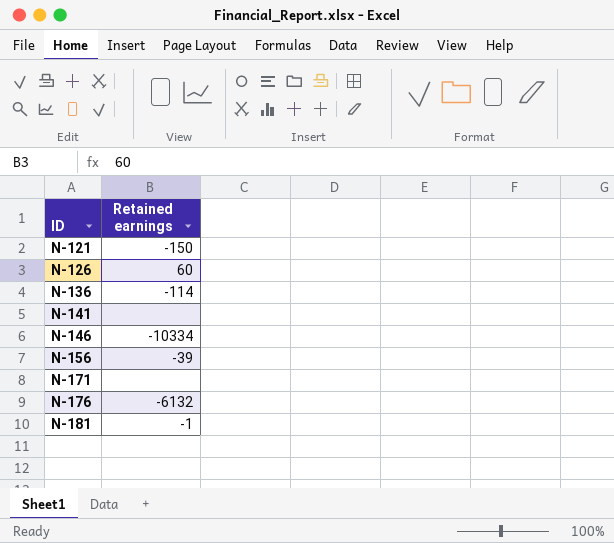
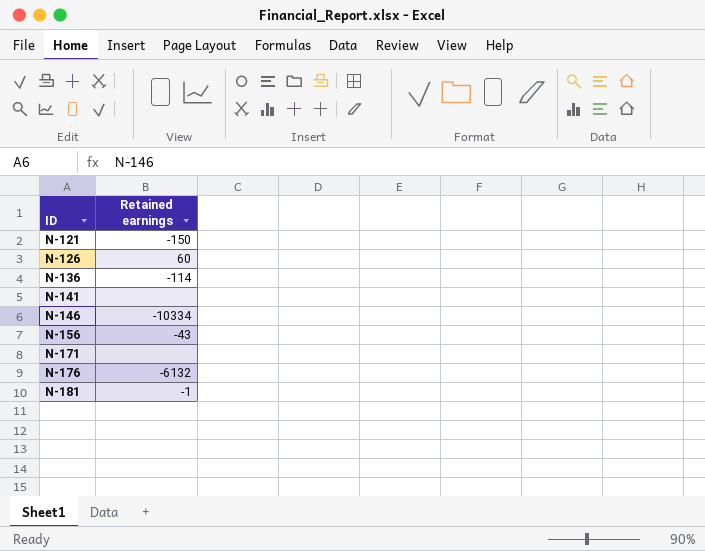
N-156 | Retained earnings: -39 -> -43

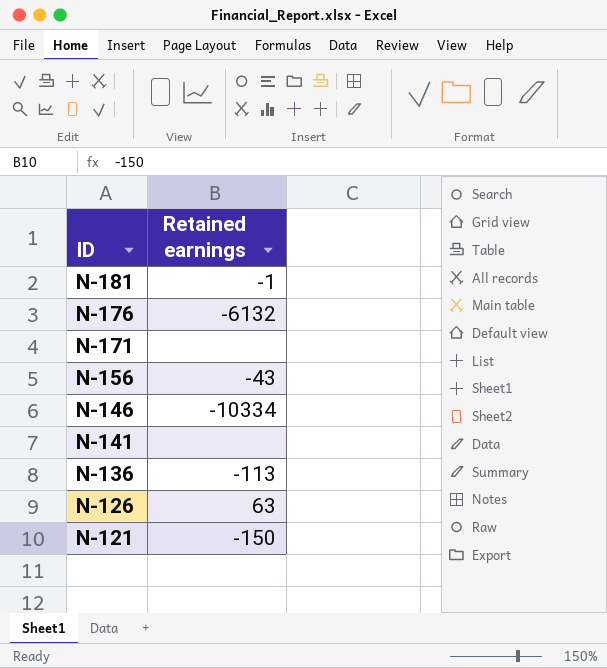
row order: ID ascending -> ID descending
N-136 | Retained earnings: -114 -> -113
N-126 | Retained earnings: 60 -> 63

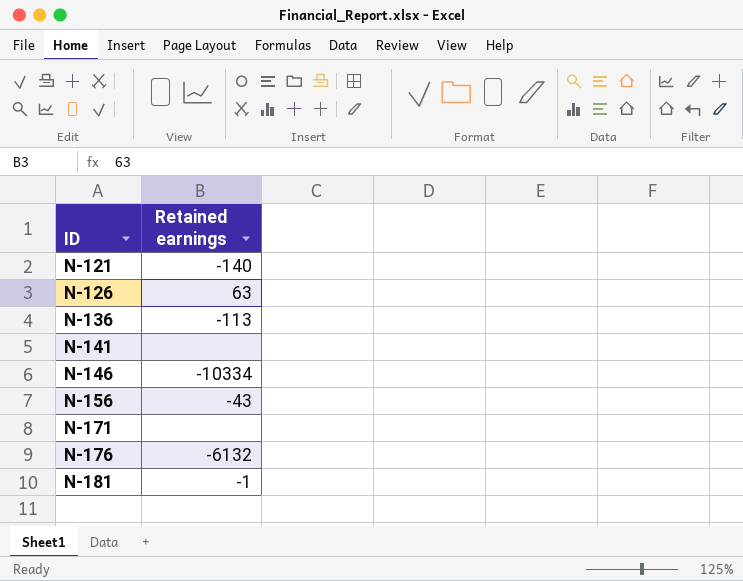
row order: ID descending -> ID ascending
N-121 | Retained earnings: -150 -> -140

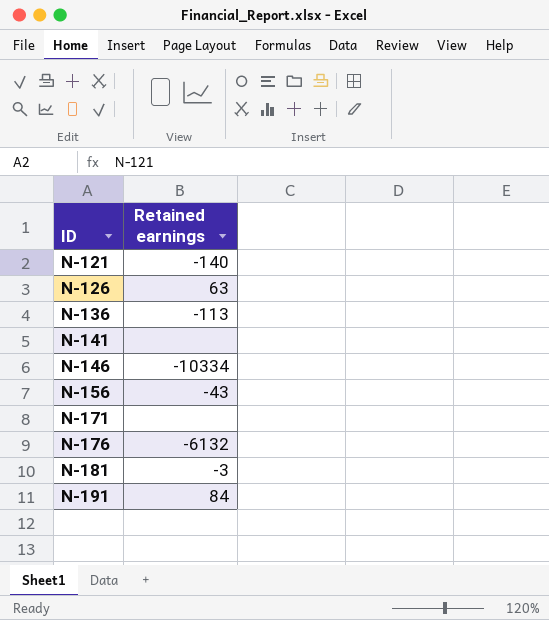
N-181 | Retained earnings: -1 -> -3
row N-191: none -> 84

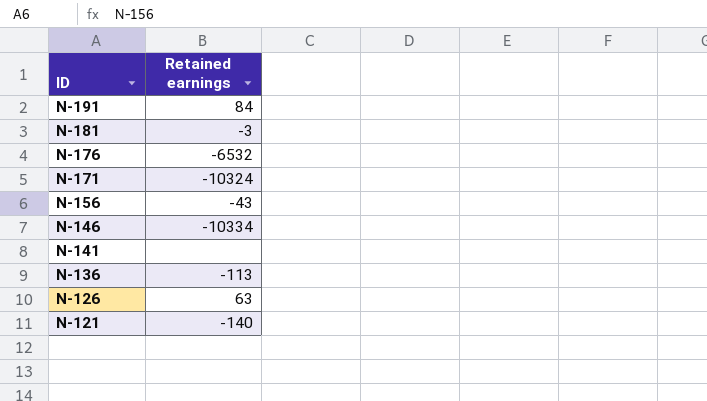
row order: ID ascending -> ID descending
N-176 | Retained earnings: -6132 -> -6532
N-171 | Retained earnings: none -> -10324

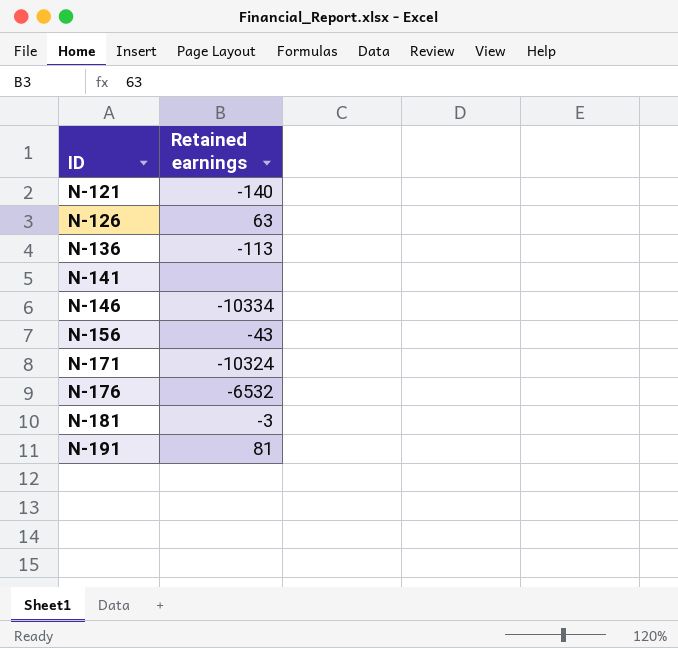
row order: ID descending -> ID ascending
N-191 | Retained earnings: 84 -> 81

